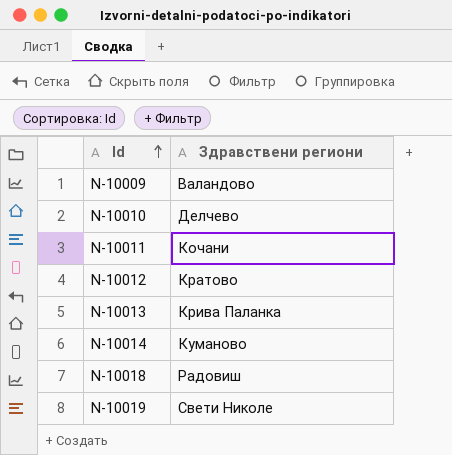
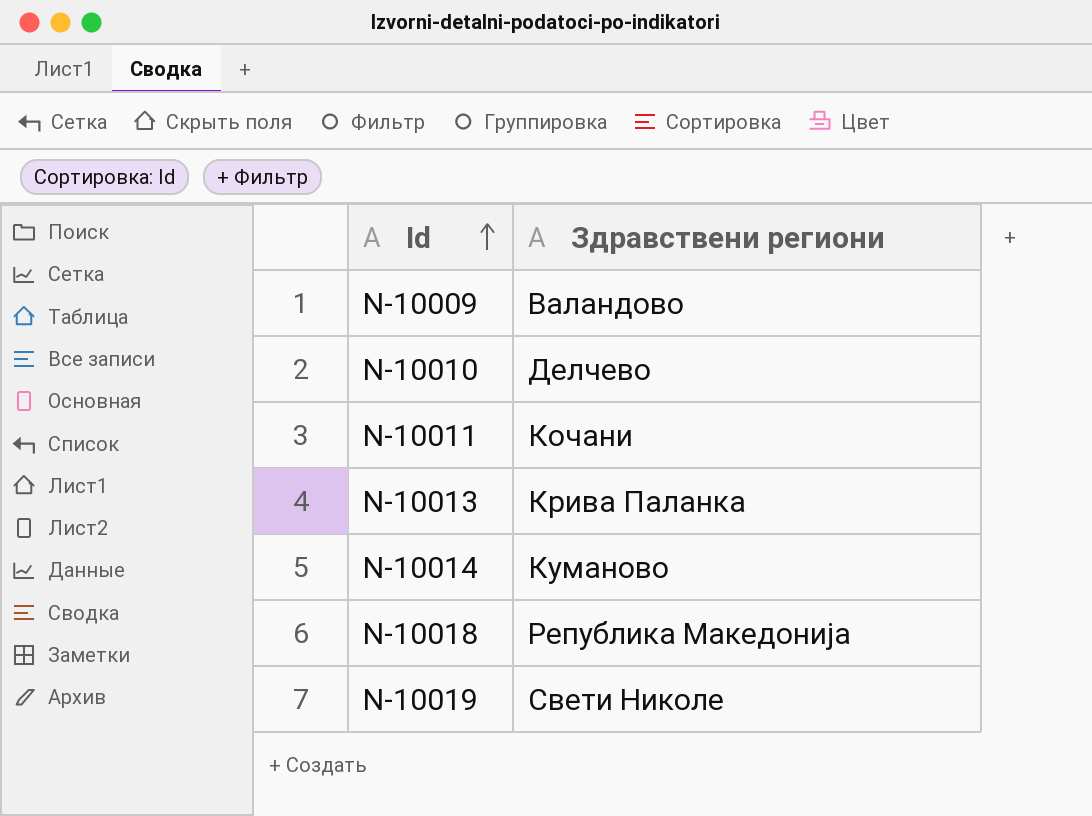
row N-10012: Кратово -> none
N-10018 | Здравствени региони: Радовиш -> Република Македонија

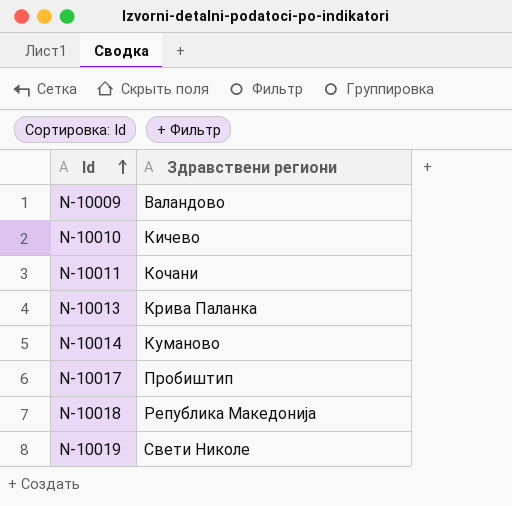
N-10010 | Здравствени региони: Делчево -> Кичево
row N-10017: none -> Пробиштип

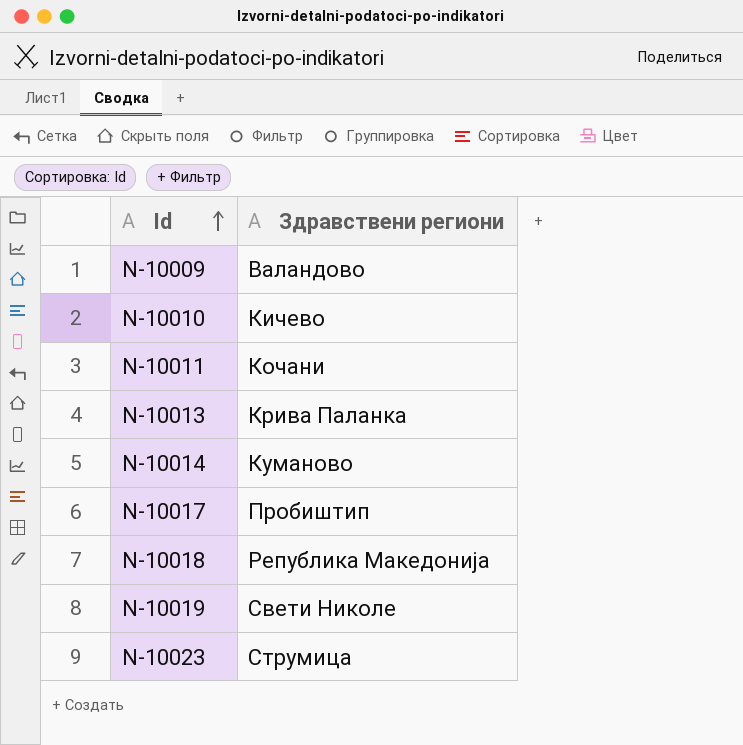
row N-10023: none -> Струмица

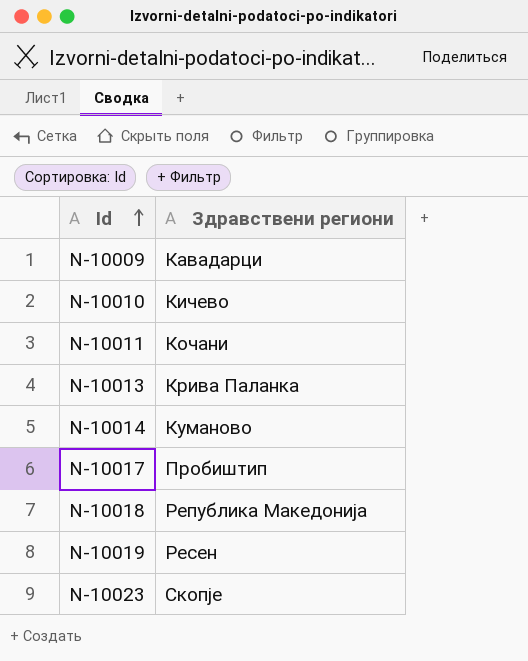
N-10009 | Здравствени региони: Валандово -> Кавадарци
N-10019 | Здравствени региони: Свети Николе -> Ресен
N-10023 | Здравствени региони: Струмица -> Скопје

